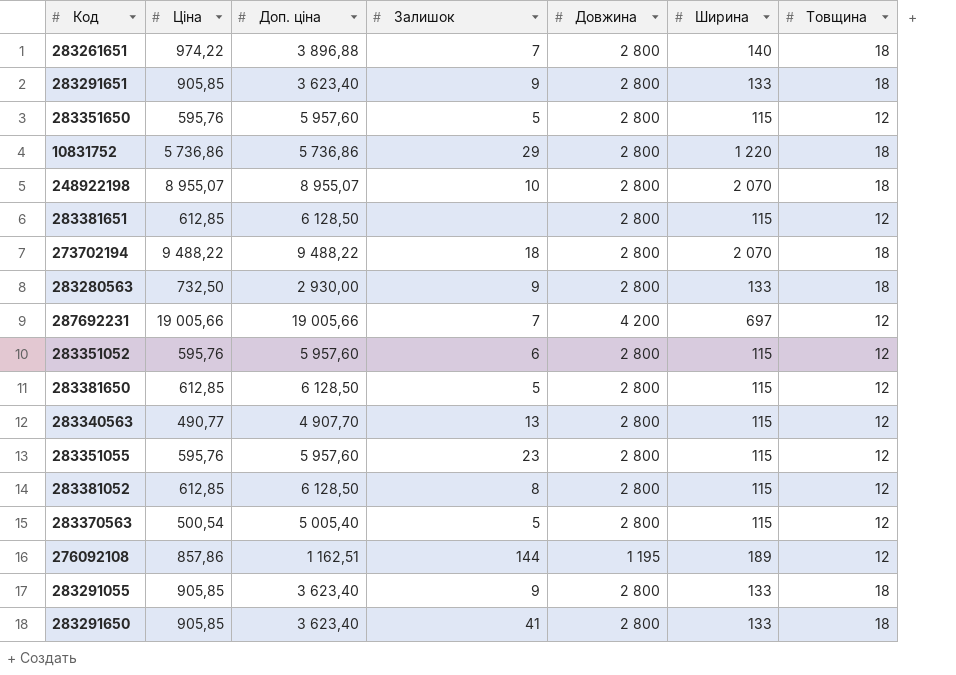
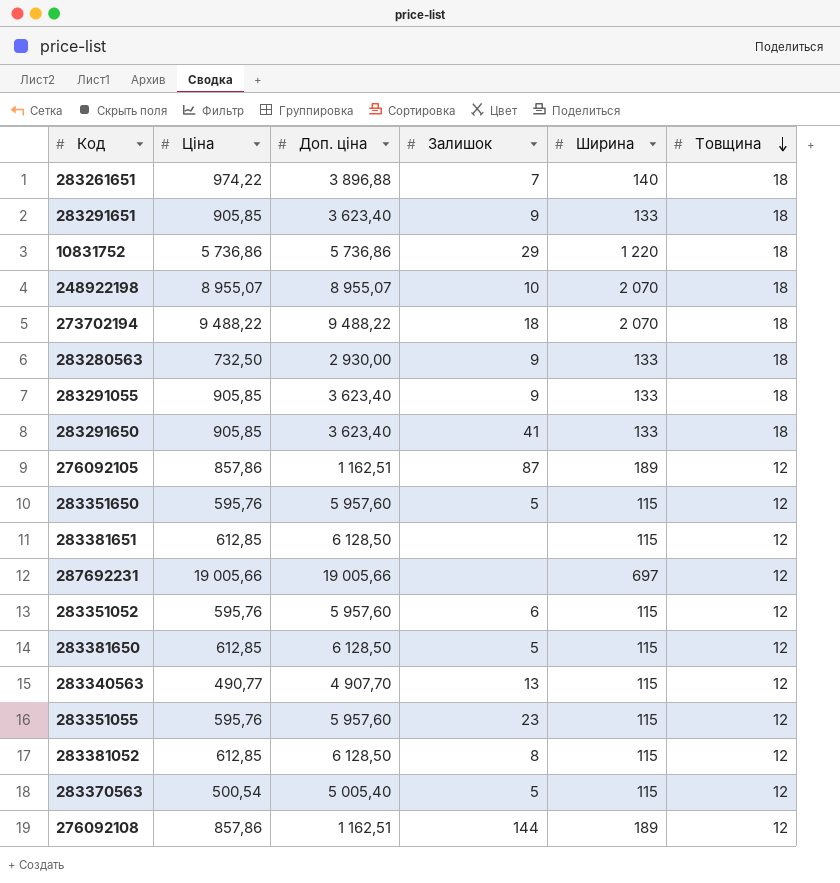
row order: none -> Товщина descending
column Довжина | position: 5 -> none
row 276092105: none -> 857,86 | 1 162,51 | 87 | 189 | 12
287692231 | Залишок: 7 -> none

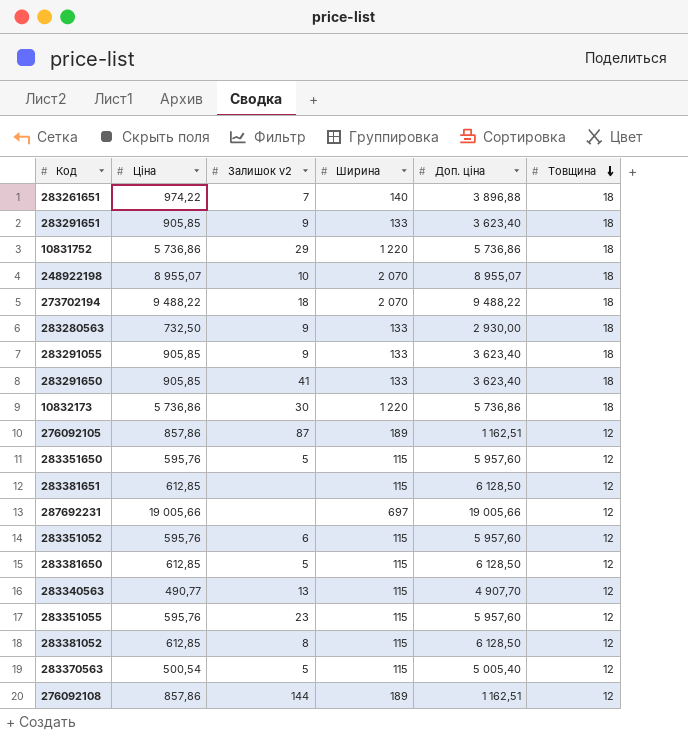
column name: Залишок -> Залишок v2
column Доп. ціна | position: 3 -> 5
row 10832173: none -> 5 736,86 | 30 | 1 220 | 5 736,86 | 18

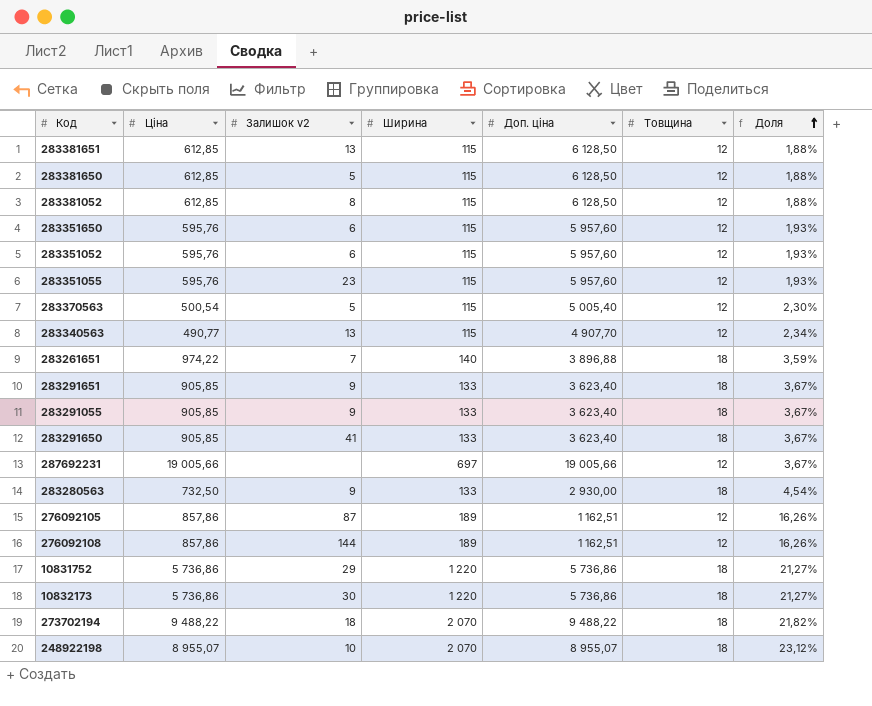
row order: Товщина descending -> Доля ascending
column Доля | formula: none -> [Ширина] / [Доп. ціна]
283381651 | Залишок v2: none -> 13
283351650 | Залишок v2: 5 -> 6

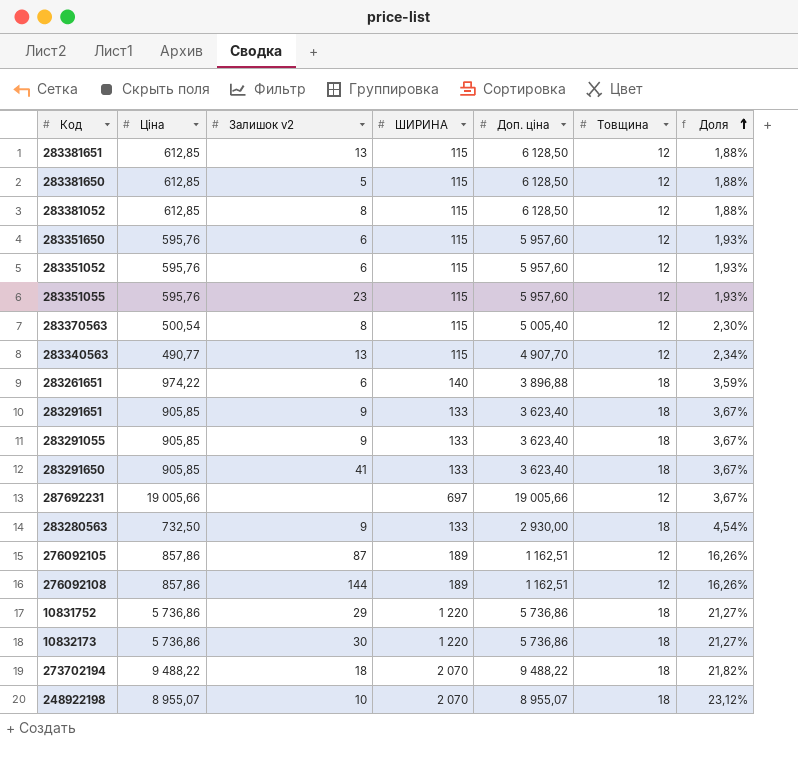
column name: Ширина -> ШИРИНА
283370563 | Залишок v2: 5 -> 8
283261651 | Залишок v2: 7 -> 6

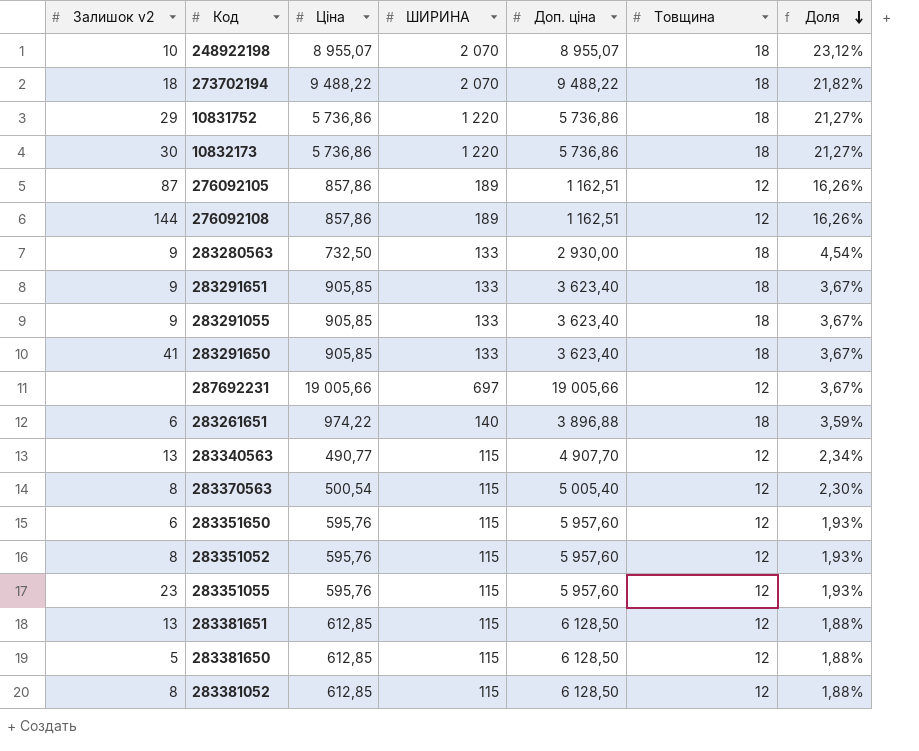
row order: Доля ascending -> Доля descending
column Залишок v2 | position: 3 -> 1
283351052 | Залишок v2: 6 -> 8

